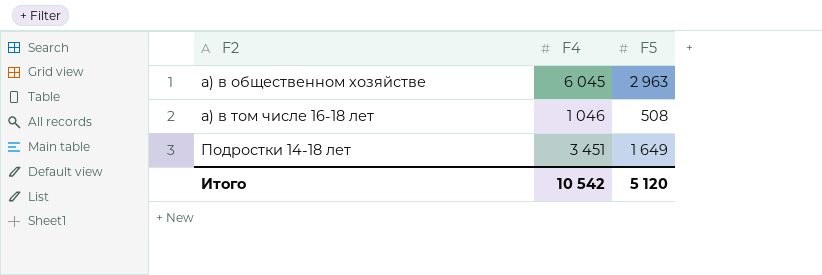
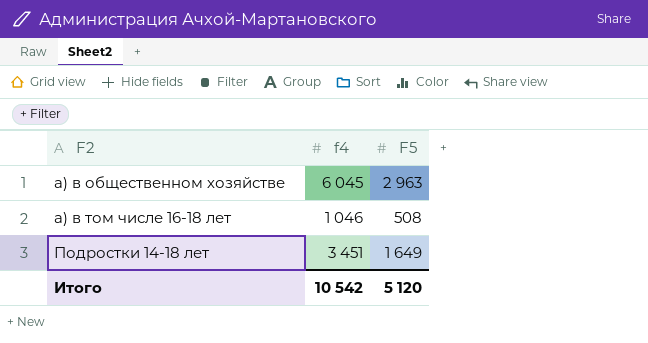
column name: F4 -> f4

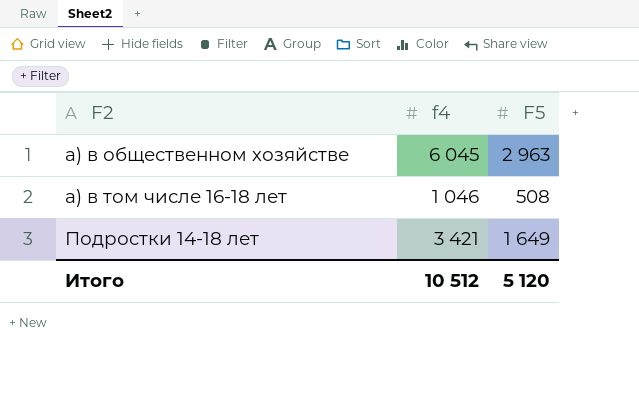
Подростки 14-18 лет | f4: 3 451 -> 3 421
Итого | f4: 10 542 -> 10 512

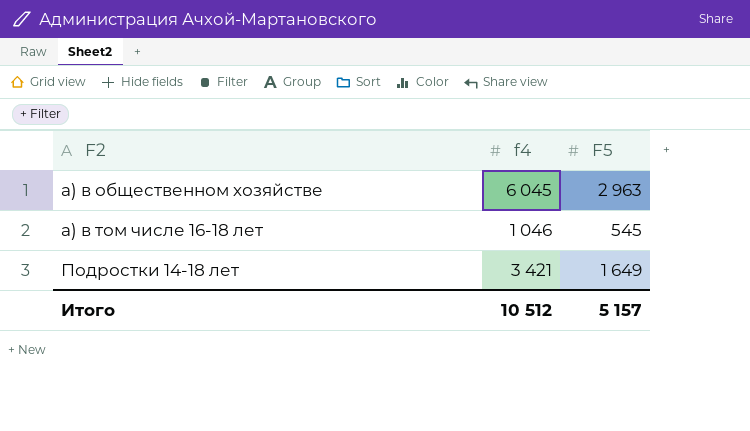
а) в том числе 16-18 лет | F5: 508 -> 545
Итого | F5: 5 120 -> 5 157

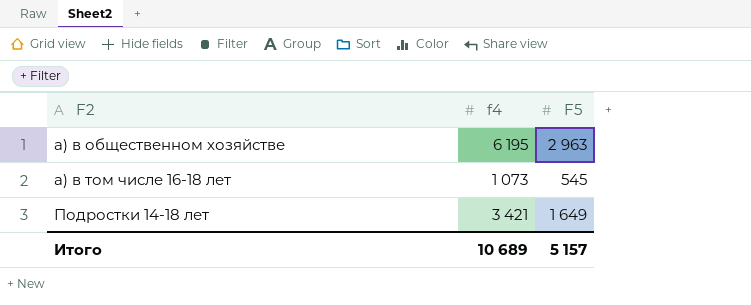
а) в общественном хозяйстве | f4: 6 045 -> 6 195
а) в том числе 16-18 лет | f4: 1 046 -> 1 073
Итого | f4: 10 512 -> 10 689

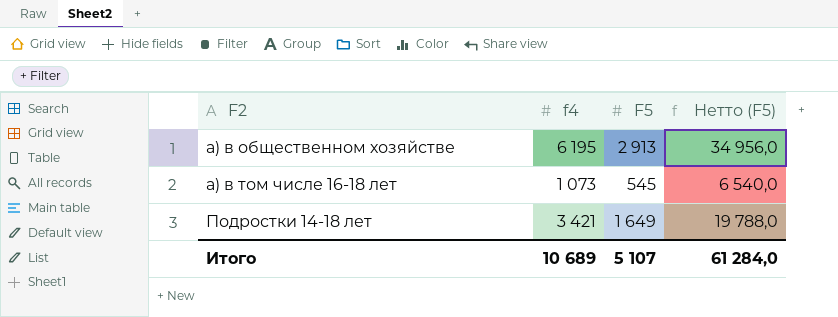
column Нетто (F5) | formula: none -> [F5] * 12
а) в общественном хозяйстве | F5: 2 963 -> 2 913
Итого | F5: 5 157 -> 5 107

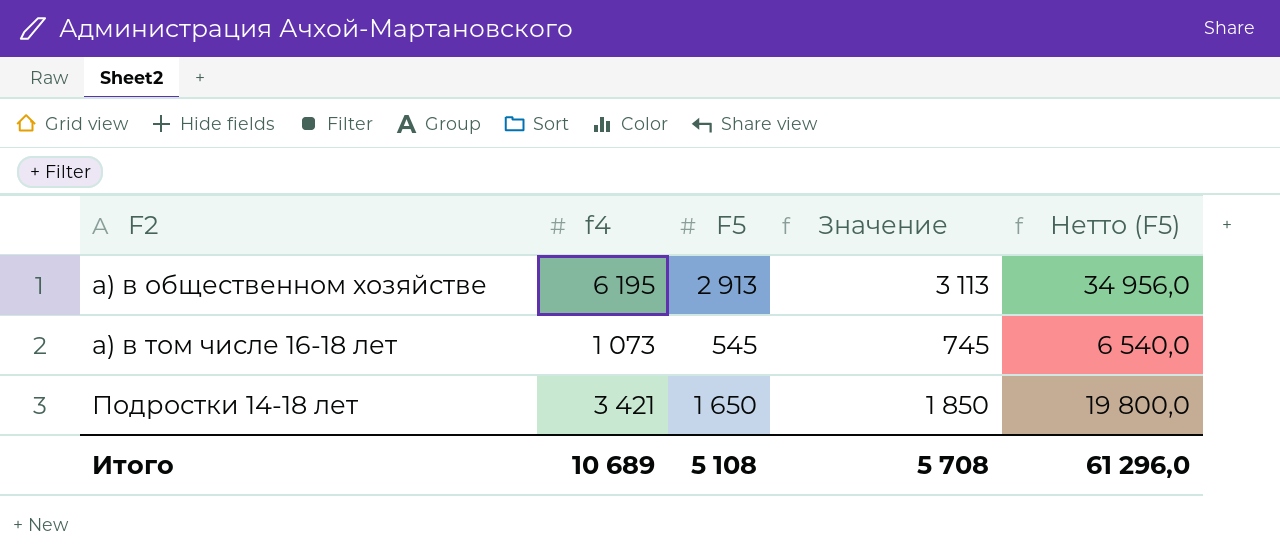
column Значение | formula: none -> [F5] + 200
Подростки 14-18 лет | F5: 1 649 -> 1 650
Подростки 14-18 лет | Нетто (F5): 19 788,0 -> 19 800,0
Итого | F5: 5 107 -> 5 108
Итого | Нетто (F5): 61 284,0 -> 61 296,0

